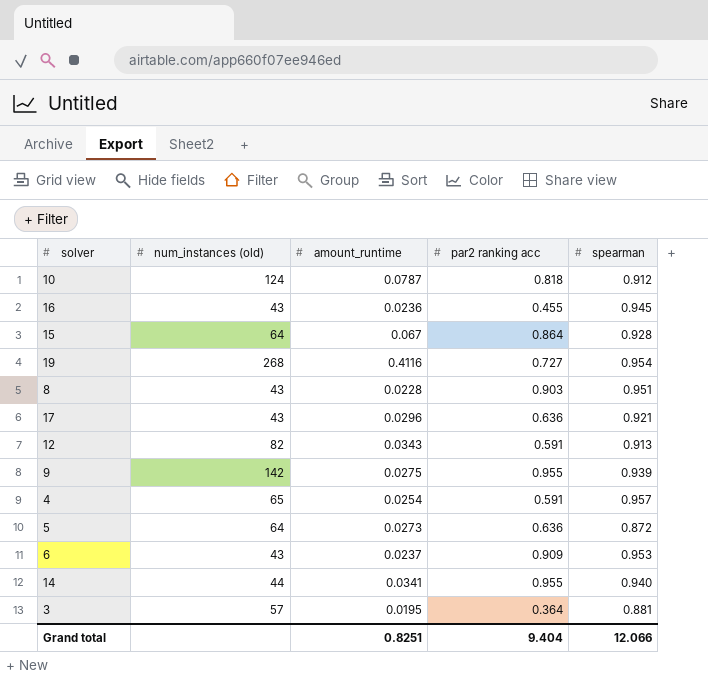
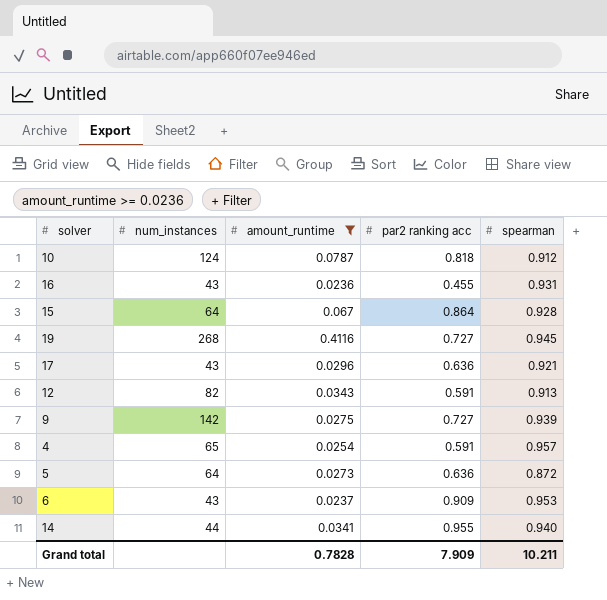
filter: none -> amount_runtime >= 0.0236
column name: num_instances (old) -> num_instances
16 | spearman: 0.945 -> 0.931
19 | spearman: 0.954 -> 0.945
9 | par2 ranking acc: 0.955 -> 0.727
Grand total | amount_runtime: 0.8251 -> 0.7828
Grand total | par2 ranking acc: 9.404 -> 7.909
Grand total | spearman: 12.066 -> 10.211

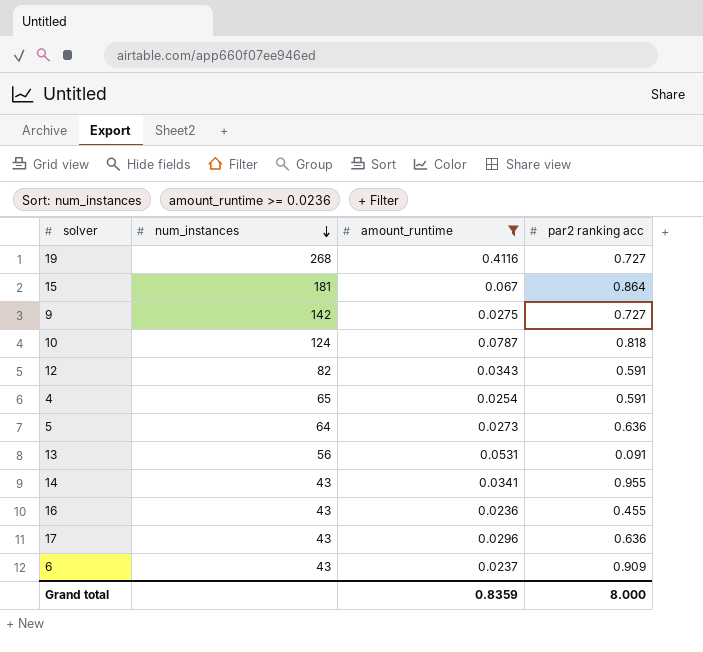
row order: none -> num_instances descending
column spearman | position: 5 -> none
15 | num_instances: 64 -> 181
row 13: none -> 56 | 0.0531 | 0.091
14 | num_instances: 44 -> 43
Grand total | amount_runtime: 0.7828 -> 0.8359
Grand total | par2 ranking acc: 7.909 -> 8.000

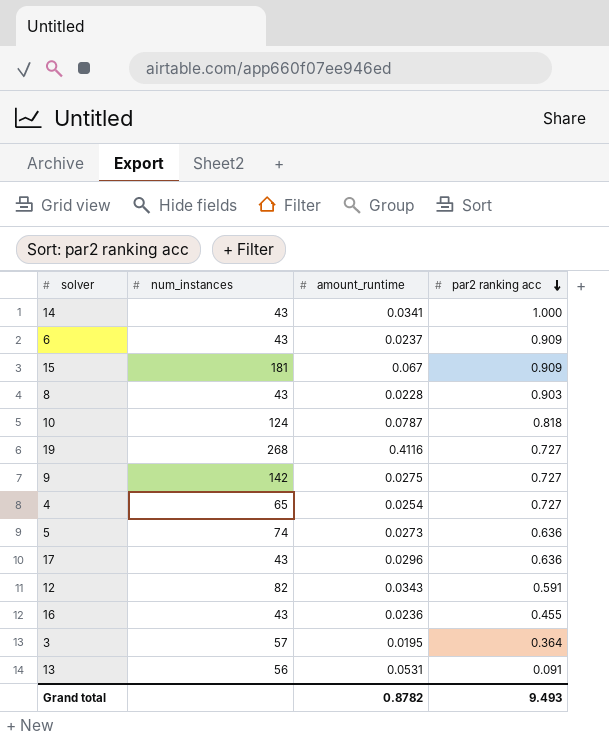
filter: amount_runtime >= 0.0236 -> none
row order: num_instances descending -> par2 ranking acc descending
14 | par2 ranking acc: 0.955 -> 1.000
15 | par2 ranking acc: 0.864 -> 0.909
4 | par2 ranking acc: 0.591 -> 0.727
5 | num_instances: 64 -> 74
Grand total | amount_runtime: 0.8359 -> 0.8782
Grand total | par2 ranking acc: 8.000 -> 9.493

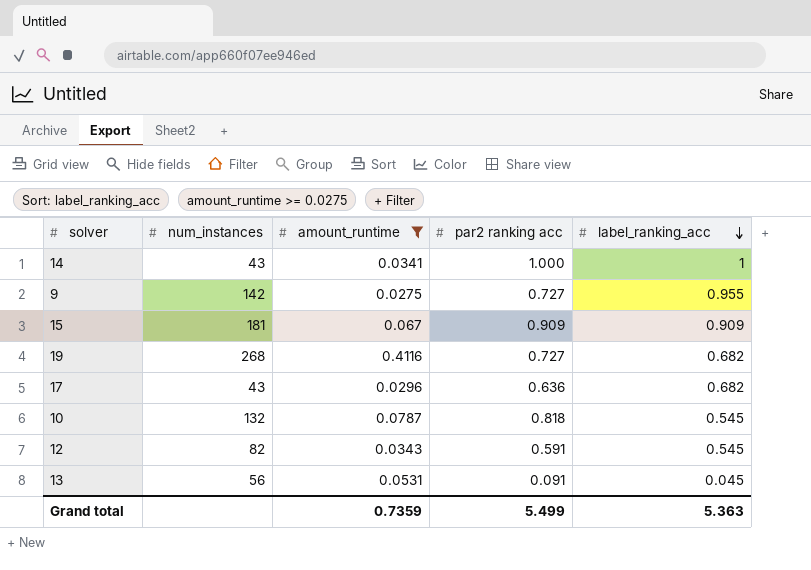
filter: none -> amount_runtime >= 0.0275
row order: par2 ranking acc descending -> label_ranking_acc descending
column label_ranking_acc | position: none -> 5
10 | num_instances: 124 -> 132
Grand total | amount_runtime: 0.8782 -> 0.7359
Grand total | par2 ranking acc: 9.493 -> 5.499

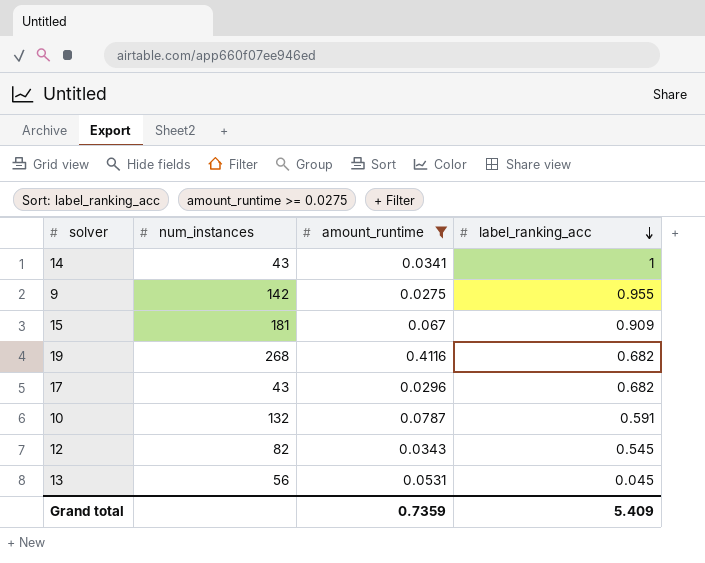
column par2 ranking acc | position: 4 -> none
10 | label_ranking_acc: 0.545 -> 0.591
Grand total | label_ranking_acc: 5.363 -> 5.409

